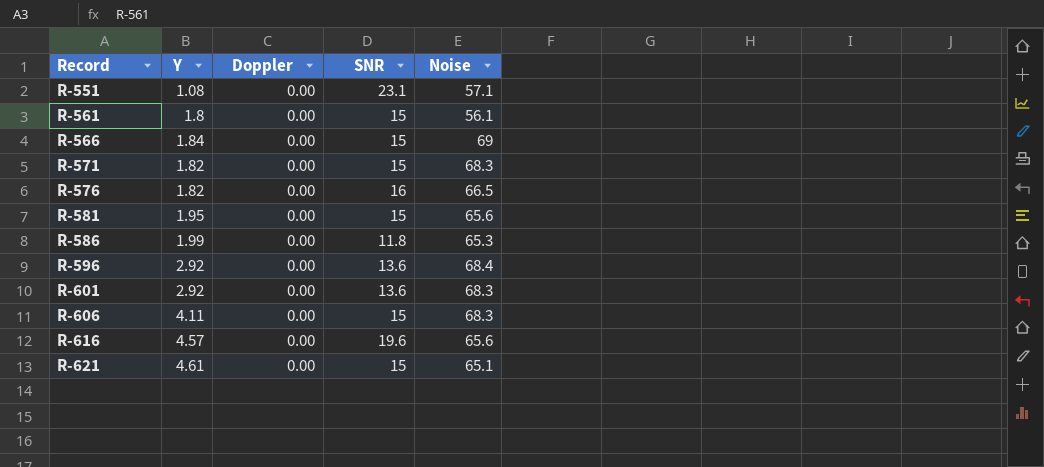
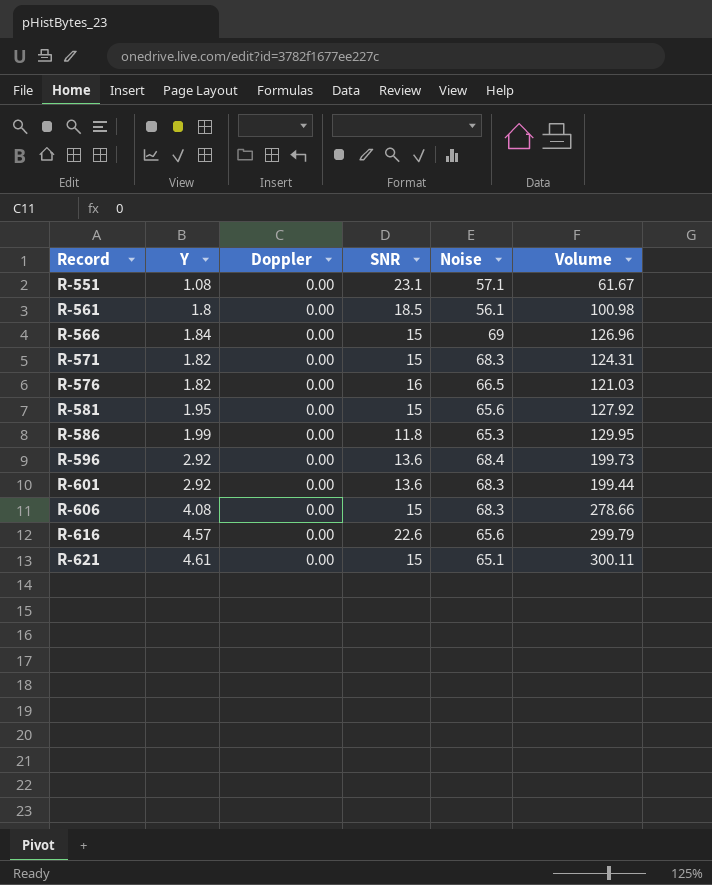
column Volume | formula: none -> [Y] * [Noise]
R-561 | SNR: 15 -> 18.5
R-606 | Y: 4.11 -> 4.08
R-616 | SNR: 19.6 -> 22.6

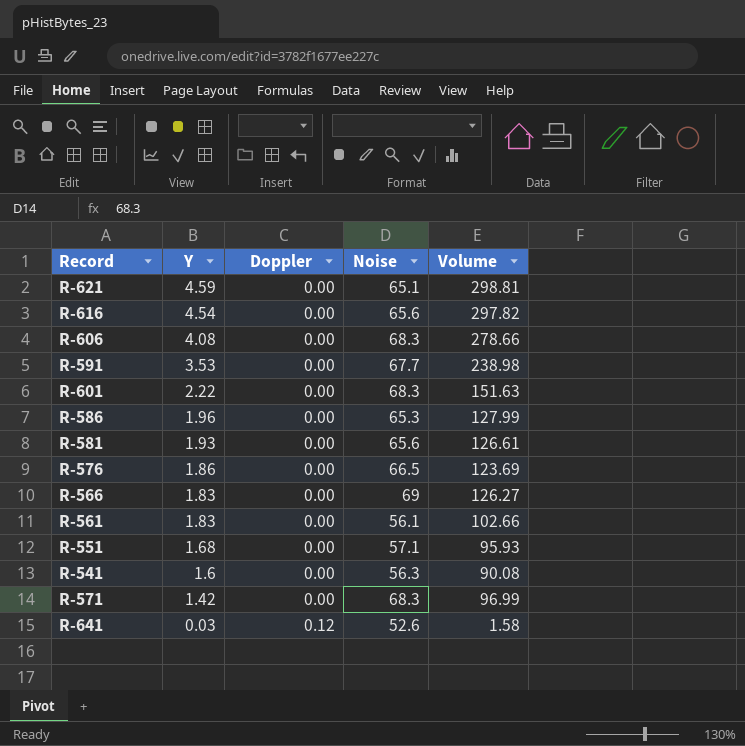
row order: Record ascending -> Y descending
column SNR | position: 4 -> none
row R-596: 2.92 | 0.00 | 13.6 | 68.4 | 199.73 -> none
R-621 | Y: 4.61 -> 4.59
R-621 | Volume: 300.11 -> 298.81
R-616 | Y: 4.57 -> 4.54
R-616 | Volume: 299.79 -> 297.82
row R-591: none -> 3.53 | 0.00 | 67.7 | 238.98
R-601 | Y: 2.92 -> 2.22
R-601 | Volume: 199.44 -> 151.63
R-586 | Y: 1.99 -> 1.96
R-586 | Volume: 129.95 -> 127.99
R-581 | Y: 1.95 -> 1.93
R-581 | Volume: 127.92 -> 126.61
R-576 | Y: 1.82 -> 1.86
R-576 | Volume: 121.03 -> 123.69
R-566 | Y: 1.84 -> 1.83
R-566 | Volume: 126.96 -> 126.27
R-561 | Y: 1.8 -> 1.83
R-561 | Volume: 100.98 -> 102.66
R-551 | Y: 1.08 -> 1.68
R-551 | Volume: 61.67 -> 95.93
row R-541: none -> 1.6 | 0.00 | 56.3 | 90.08
R-571 | Y: 1.82 -> 1.42
R-571 | Volume: 124.31 -> 96.99
row R-641: none -> 0.03 | 0.12 | 52.6 | 1.58

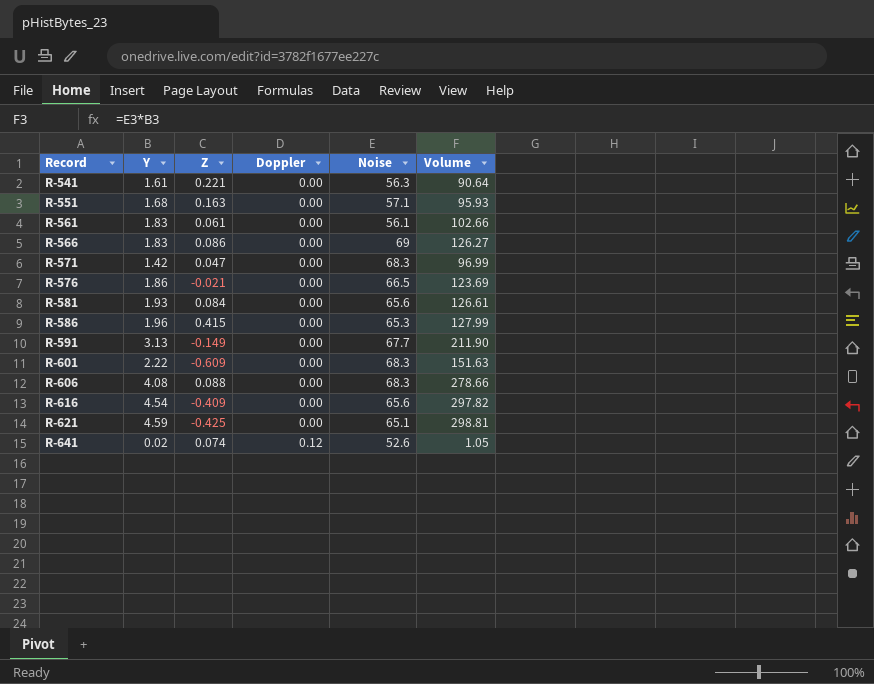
row order: Y descending -> Record ascending
column Z | position: none -> 3
R-541 | Y: 1.6 -> 1.61
R-541 | Volume: 90.08 -> 90.64
R-591 | Y: 3.53 -> 3.13
R-591 | Volume: 238.98 -> 211.90
R-641 | Y: 0.03 -> 0.02
R-641 | Volume: 1.58 -> 1.05

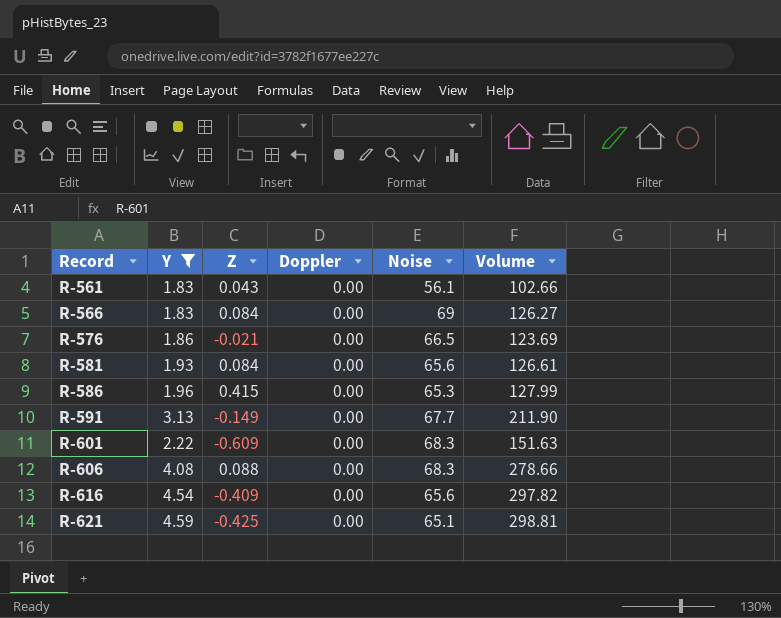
filter: none -> Y >= 1.83
R-561 | Z: 0.061 -> 0.043
R-566 | Z: 0.086 -> 0.084

